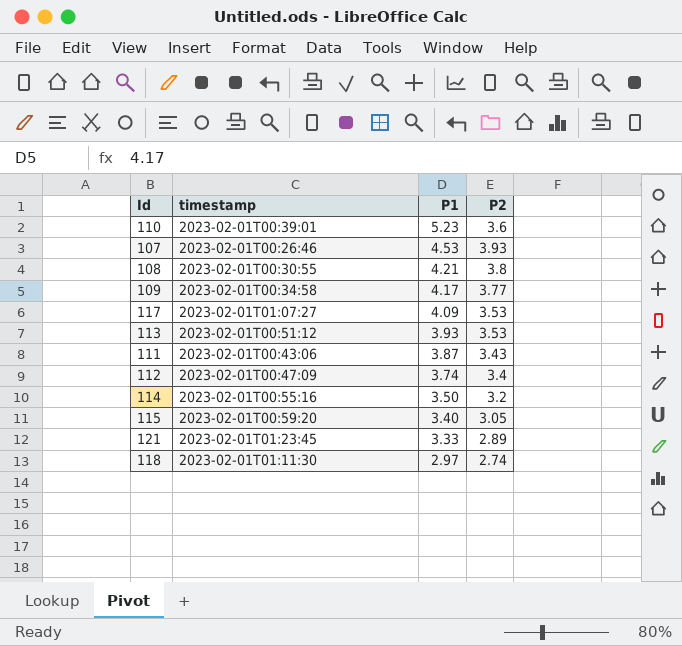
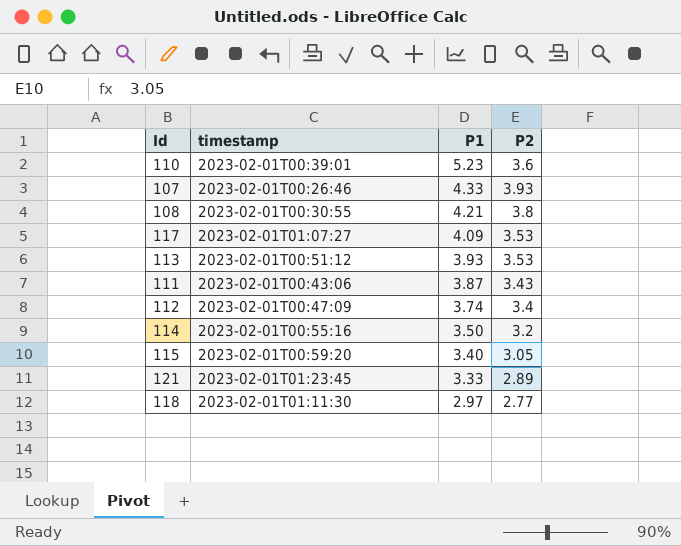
row 109: 2023-02-01T00:34:58 | 4.17 | 3.77 -> none
107 | P1: 4.53 -> 4.33
118 | P2: 2.74 -> 2.77

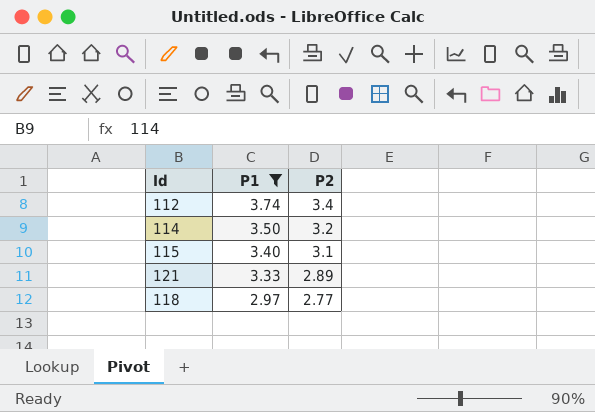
filter: none -> P1 <= 3.74
column timestamp | position: 2 -> none
115 | P2: 3.05 -> 3.1

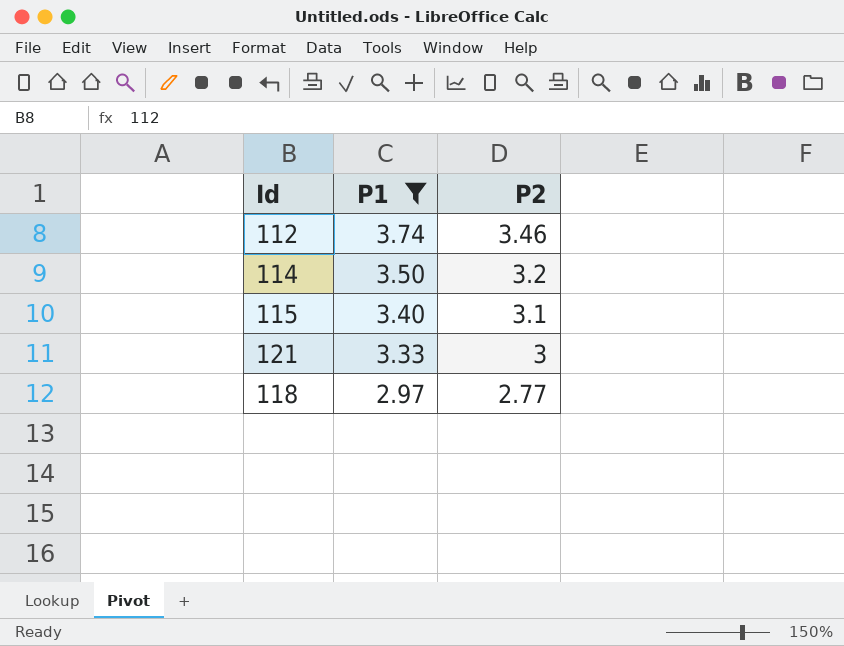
112 | P2: 3.4 -> 3.46
121 | P2: 2.89 -> 3

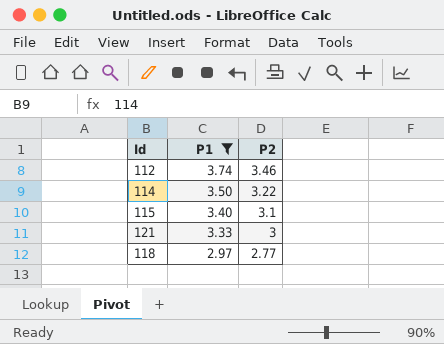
114 | P2: 3.2 -> 3.22

